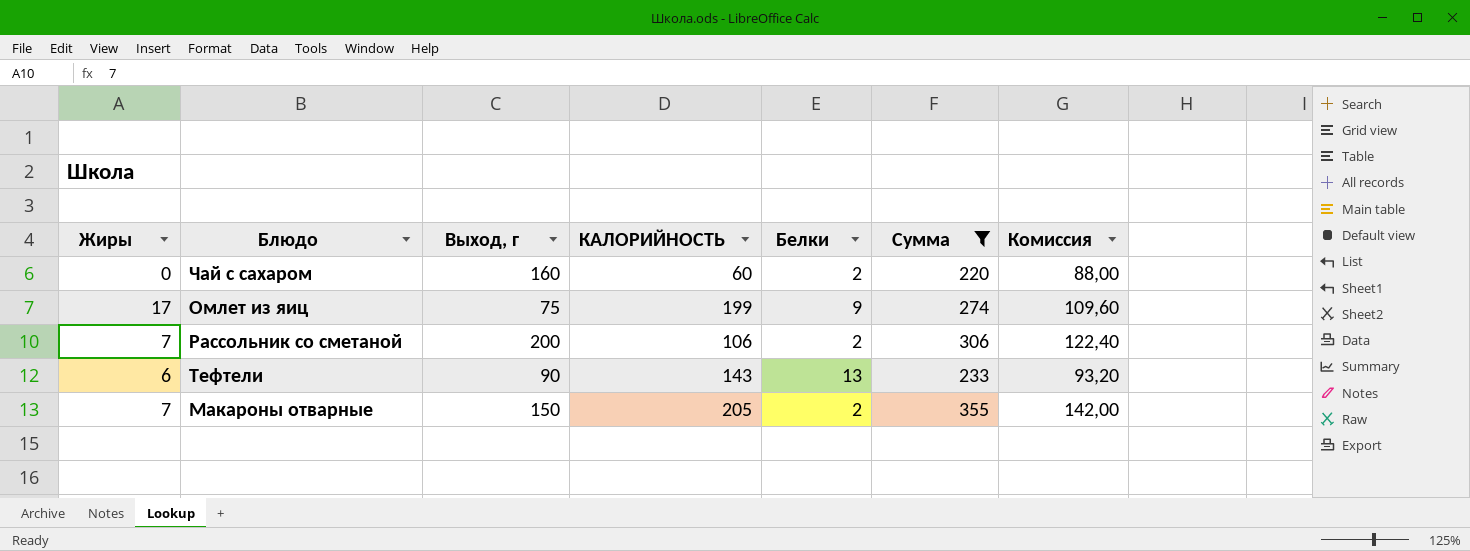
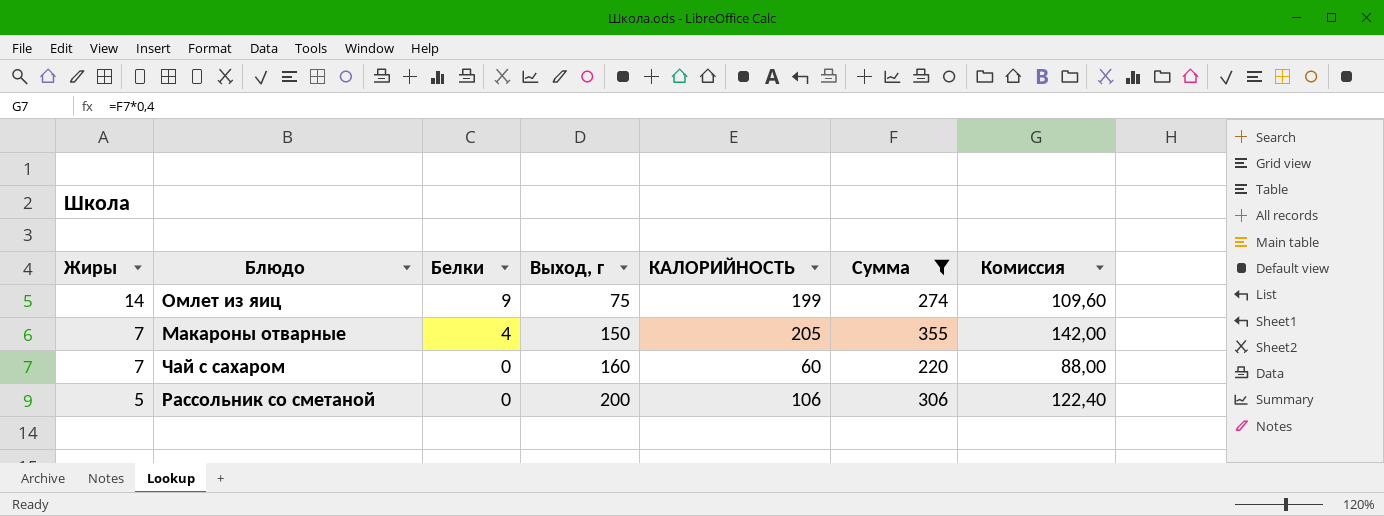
row order: none -> Жиры descending
column Белки | position: 5 -> 3
row Тефтели: 6 | 90 | 143 | 13 | 233 | 93,20 -> none
Омлет из яиц | Жиры: 17 -> 14
Макароны отварные | Белки: 2 -> 4
Чай с сахаром | Жиры: 0 -> 7
Чай с сахаром | Белки: 2 -> 0
Рассольник со сметаной | Жиры: 7 -> 5
Рассольник со сметаной | Белки: 2 -> 0

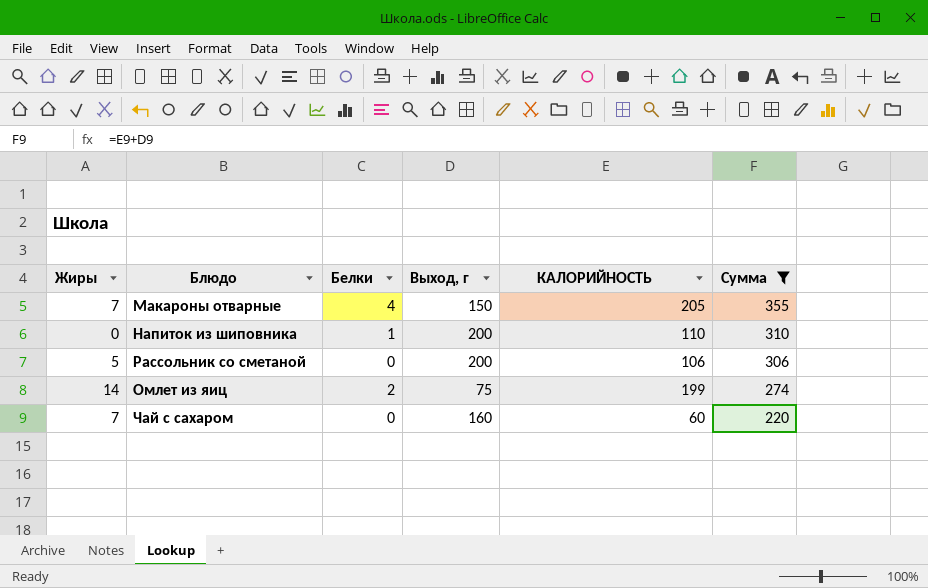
row order: Жиры descending -> Сумма descending
column Комиссия | formula: [Сумма] * 0,4 -> none
row Напиток из шиповника: none -> 0 | 1 | 200 | 110 | 310
Омлет из яиц | Белки: 9 -> 2

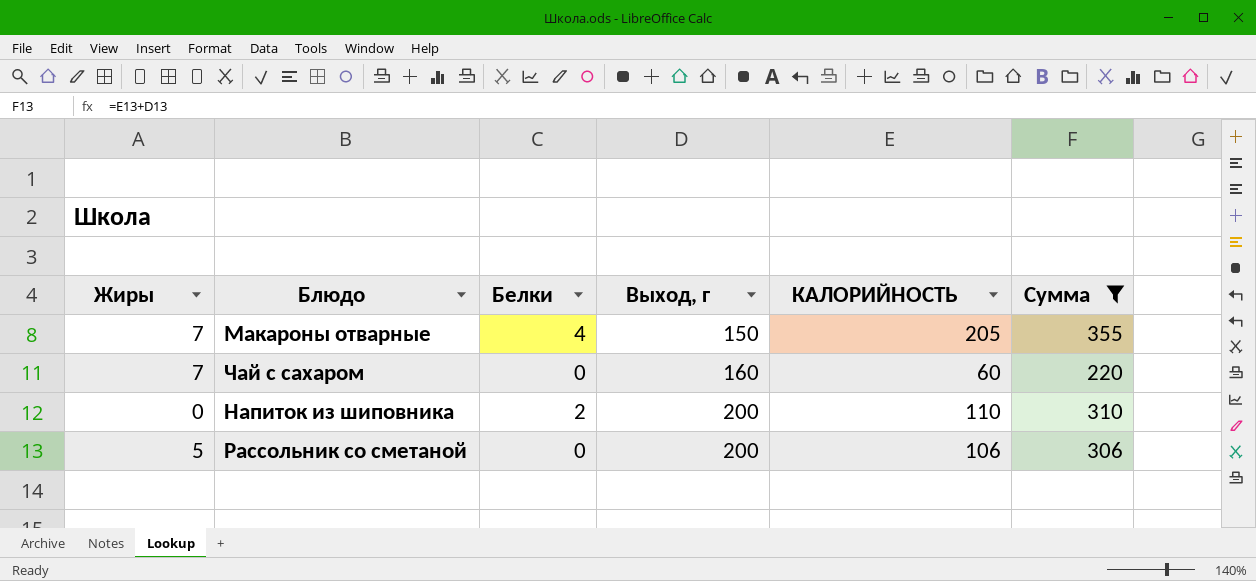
row order: Сумма descending -> Выход, г ascending
row Омлет из яиц: 14 | 2 | 75 | 199 | 274 -> none
Напиток из шиповника | Белки: 1 -> 2

